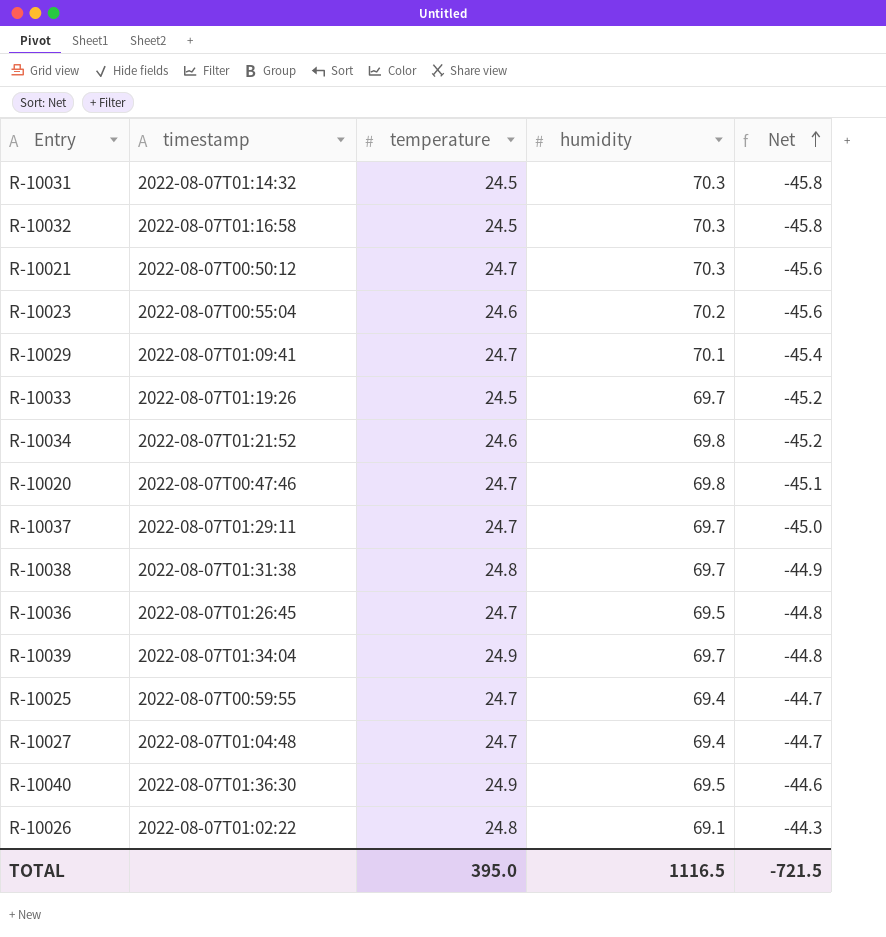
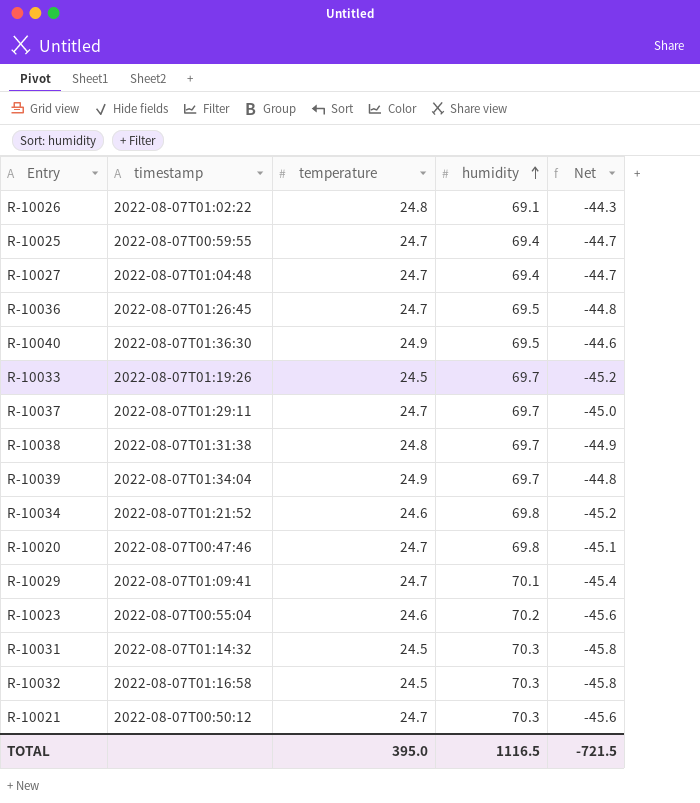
row order: Net ascending -> humidity ascending

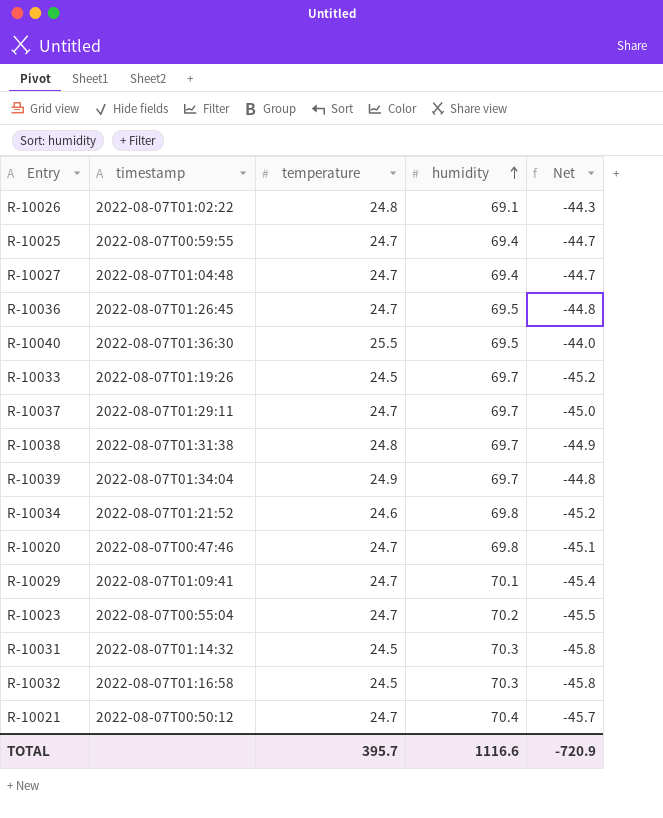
R-10040 | temperature: 24.9 -> 25.5
R-10040 | Net: -44.6 -> -44.0
R-10023 | temperature: 24.6 -> 24.7
R-10023 | Net: -45.6 -> -45.5
R-10021 | humidity: 70.3 -> 70.4
R-10021 | Net: -45.6 -> -45.7
TOTAL | temperature: 395.0 -> 395.7
TOTAL | humidity: 1116.5 -> 1116.6
TOTAL | Net: -721.5 -> -720.9

